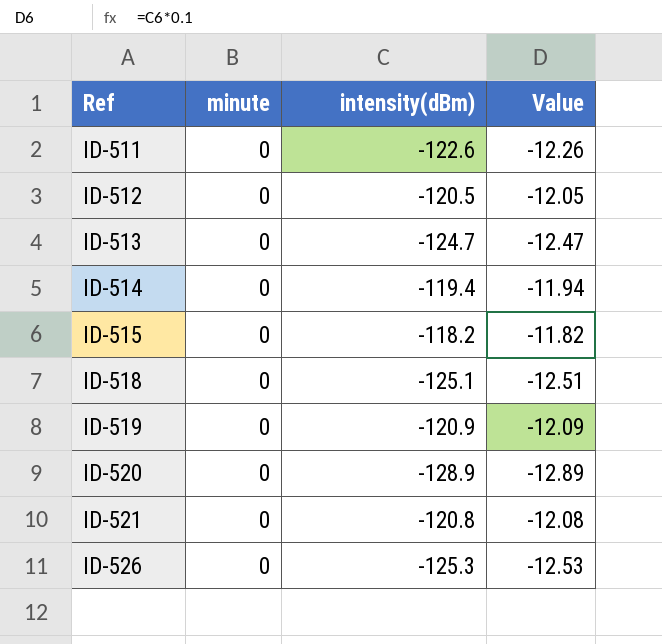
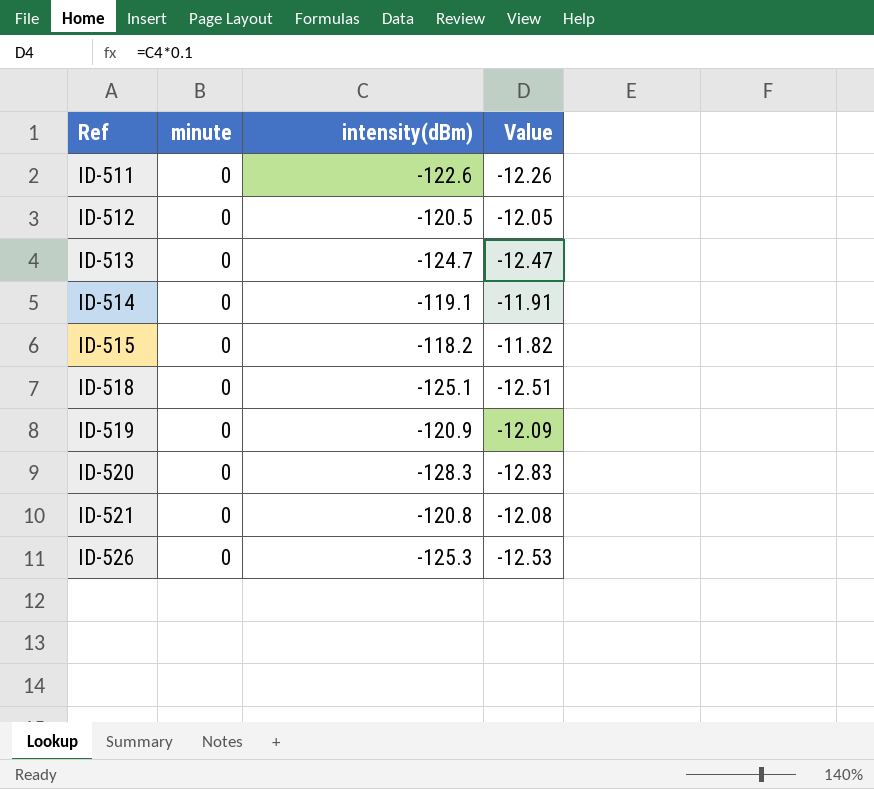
ID-514 | intensity(dBm): -119.4 -> -119.1
ID-514 | Value: -11.94 -> -11.91
ID-520 | intensity(dBm): -128.9 -> -128.3
ID-520 | Value: -12.89 -> -12.83

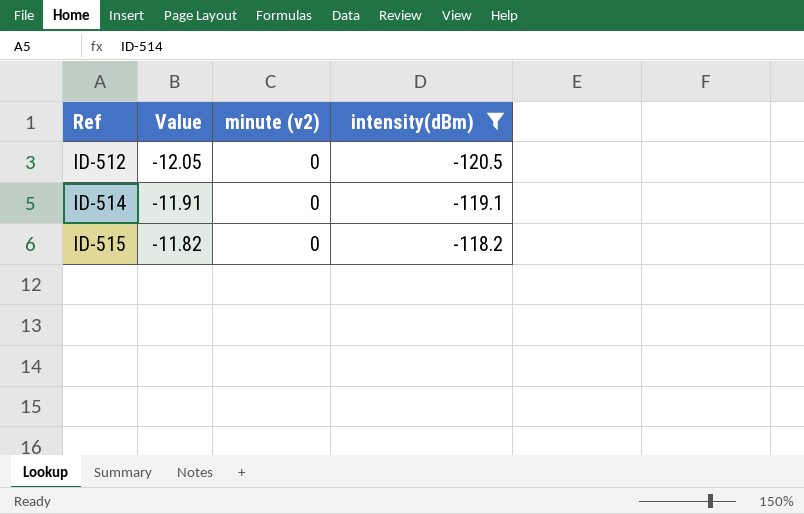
filter: none -> intensity(dBm) >= -120.5
column Value | position: 4 -> 2
column name: minute -> minute (v2)

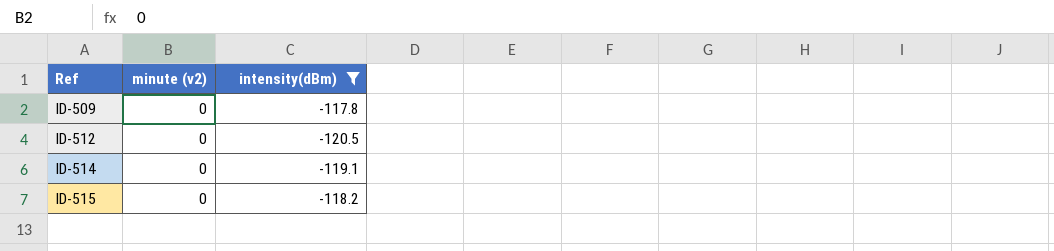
column Value | formula: [intensity(dBm)] * 0.1 -> none
row ID-509: none -> 0 | -117.8

